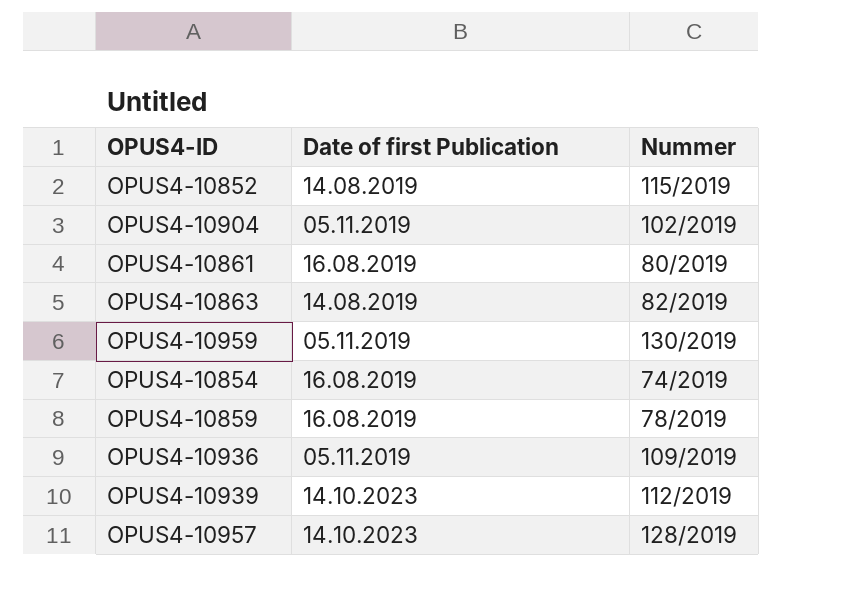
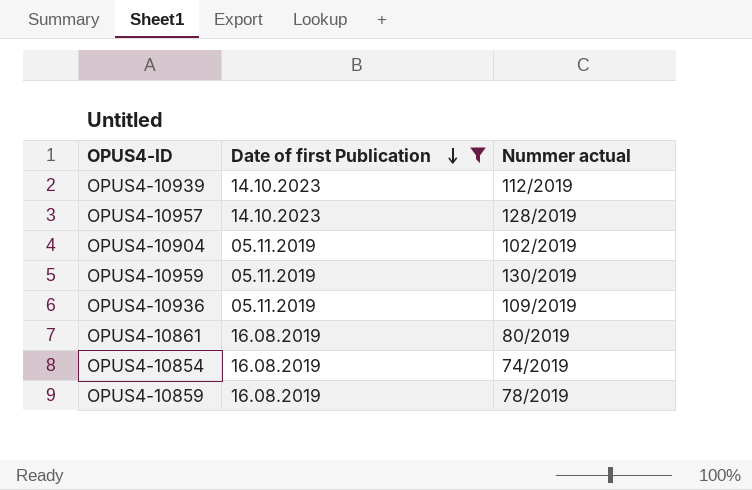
filter: none -> Date of first Publication != 14.08.2019
row order: none -> Date of first Publication descending
column name: Nummer -> Nummer actual

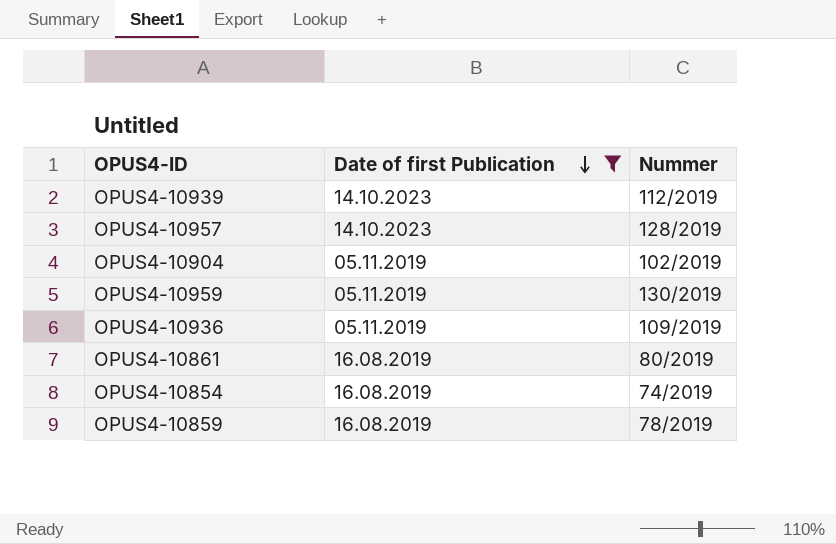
column name: Nummer actual -> Nummer

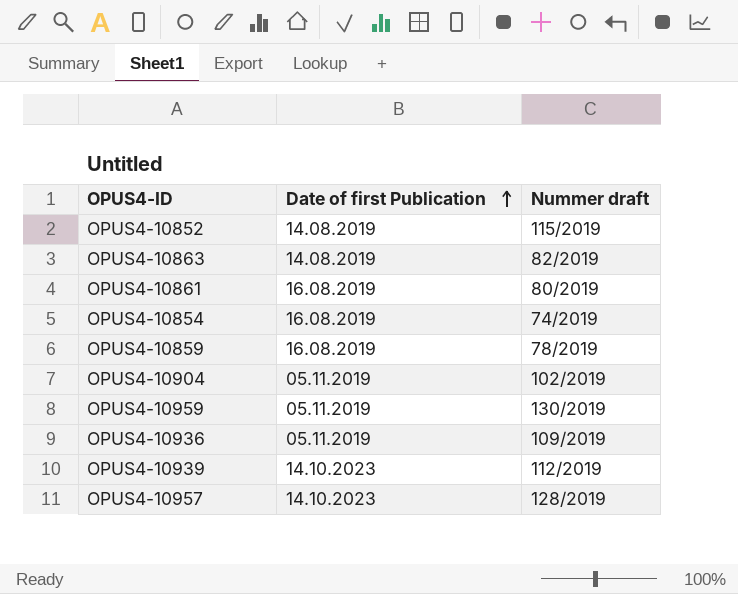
filter: Date of first Publication != 14.08.2019 -> none
row order: Date of first Publication descending -> Date of first Publication ascending
column name: Nummer -> Nummer draft

